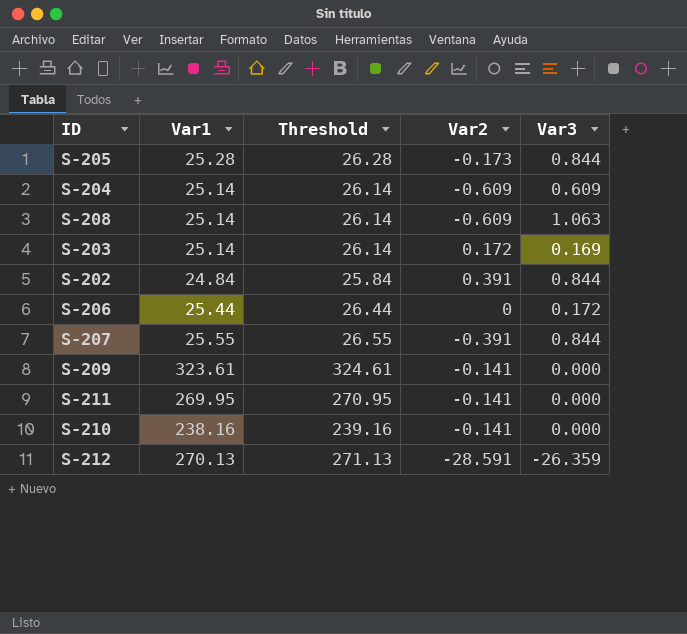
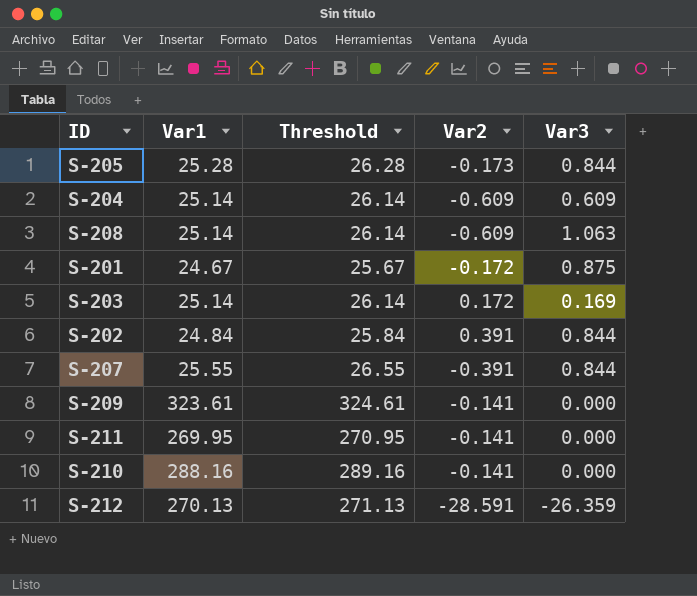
row S-206: 25.44 | 26.44 | 0 | 0.172 -> none
row S-201: none -> 24.67 | 25.67 | -0.172 | 0.875
S-210 | Var1: 238.16 -> 288.16
S-210 | Threshold: 239.16 -> 289.16

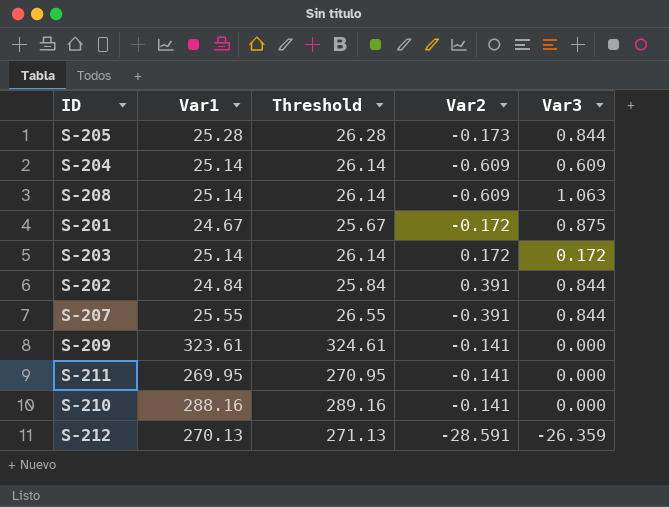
S-203 | Var3: 0.169 -> 0.172

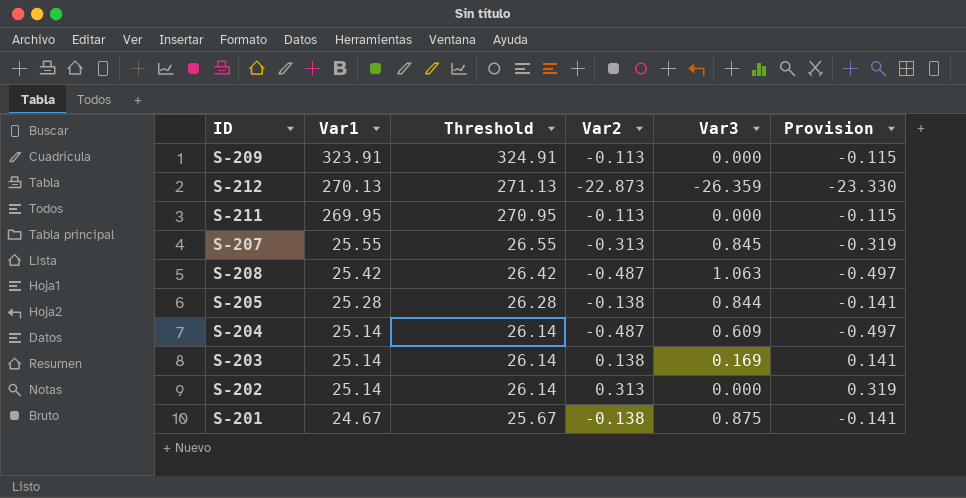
row order: none -> Var1 descending
column Provision | formula: none -> [Var2] * 1.02
row S-210: 288.16 | 289.16 | -0.141 | 0.000 -> none
S-209 | Var1: 323.61 -> 323.91
S-209 | Threshold: 324.61 -> 324.91
S-209 | Var2: -0.141 -> -0.113
S-212 | Var2: -28.591 -> -22.873
S-211 | Var2: -0.141 -> -0.113
S-207 | Var2: -0.391 -> -0.313
S-207 | Var3: 0.844 -> 0.845
S-208 | Var1: 25.14 -> 25.42
S-208 | Threshold: 26.14 -> 26.42
S-208 | Var2: -0.609 -> -0.487
S-205 | Var2: -0.173 -> -0.138
S-204 | Var2: -0.609 -> -0.487
S-203 | Var2: 0.172 -> 0.138
S-203 | Var3: 0.172 -> 0.169
S-202 | Var1: 24.84 -> 25.14
S-202 | Threshold: 25.84 -> 26.14
S-202 | Var2: 0.391 -> 0.313
S-202 | Var3: 0.844 -> 0.000
S-201 | Var2: -0.172 -> -0.138

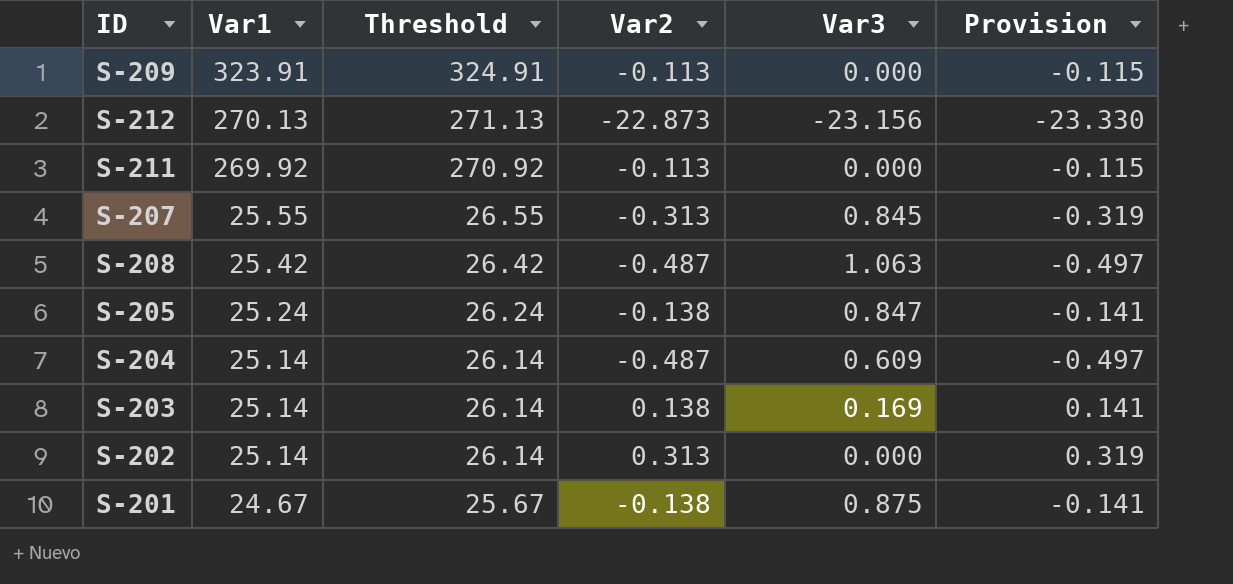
S-212 | Var3: -26.359 -> -23.156
S-211 | Var1: 269.95 -> 269.92
S-211 | Threshold: 270.95 -> 270.92
S-205 | Var1: 25.28 -> 25.24
S-205 | Threshold: 26.28 -> 26.24
S-205 | Var3: 0.844 -> 0.847

